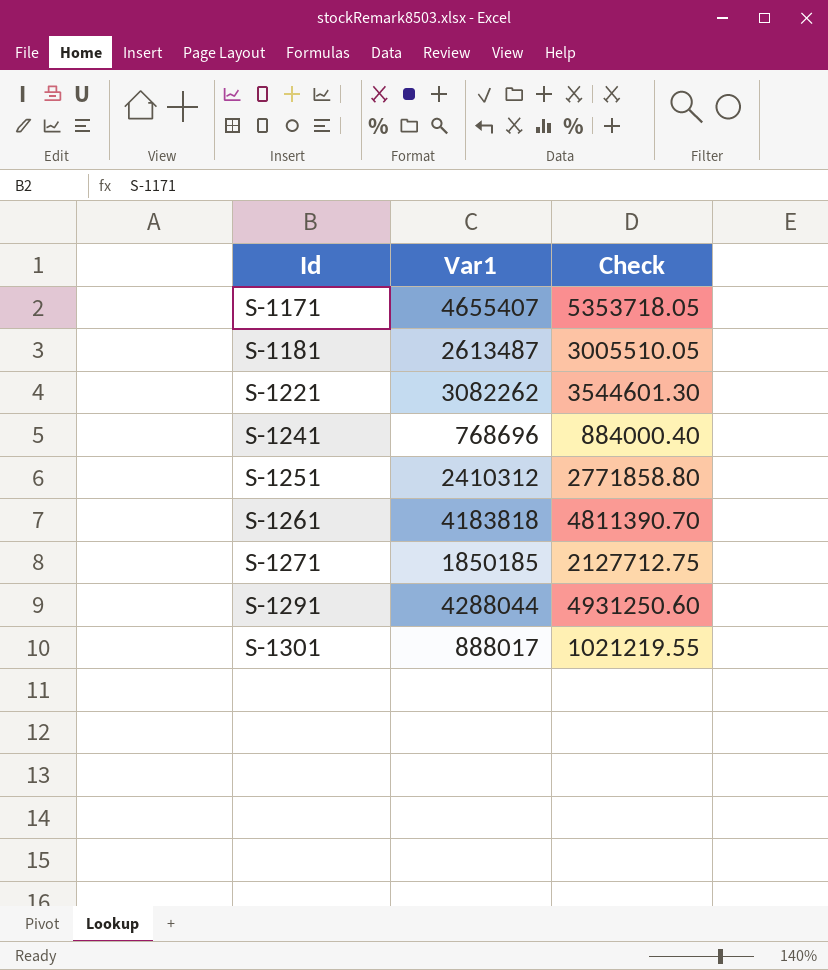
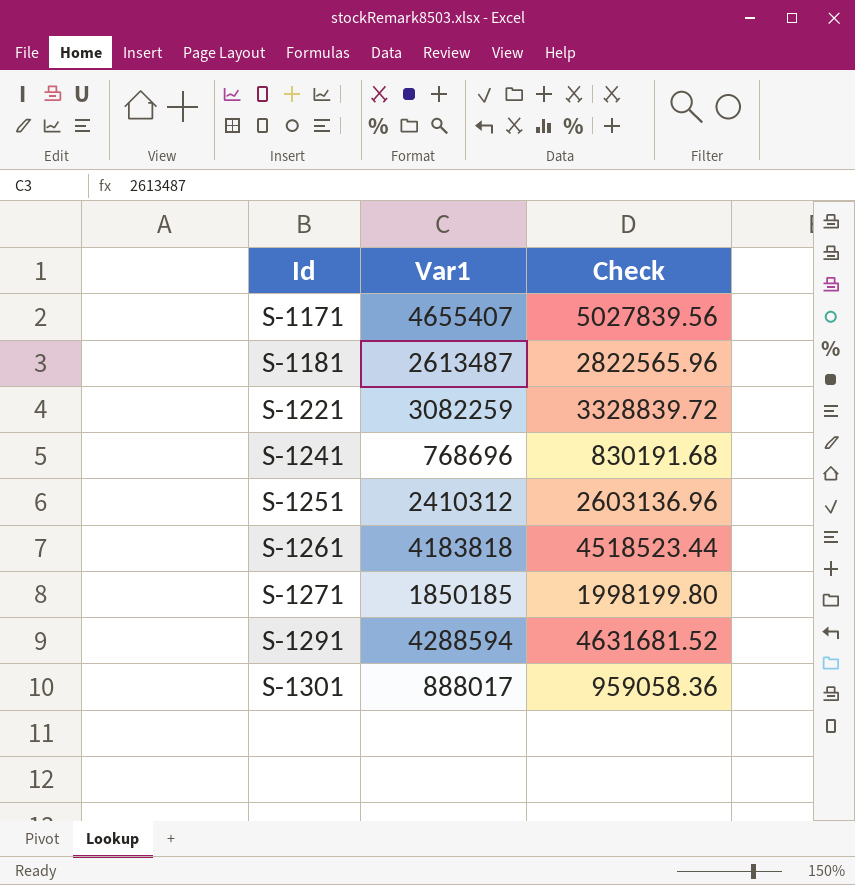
column Check | formula: [Var1] * 1.15 -> [Var1] * 1.08
S-1221 | Var1: 3082262 -> 3082259
S-1291 | Var1: 4288044 -> 4288594

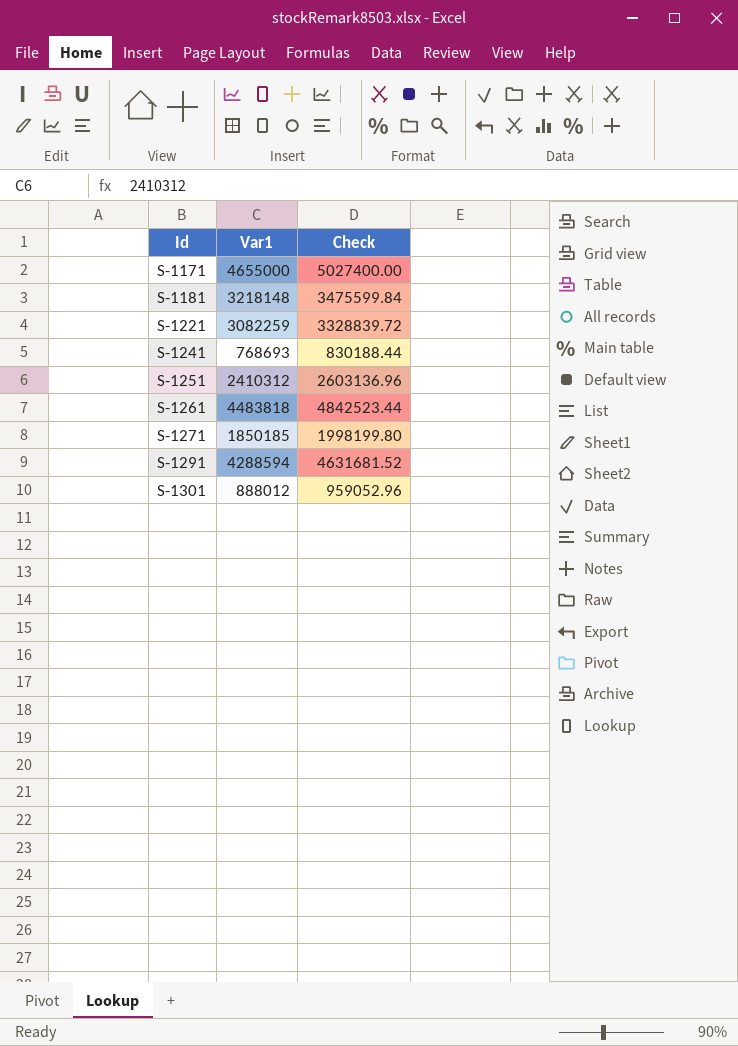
S-1171 | Var1: 4655407 -> 4655000
S-1171 | Check: 5027839.56 -> 5027400.00
S-1181 | Var1: 2613487 -> 3218148
S-1181 | Check: 2822565.96 -> 3475599.84
S-1241 | Var1: 768696 -> 768693
S-1241 | Check: 830191.68 -> 830188.44
S-1261 | Var1: 4183818 -> 4483818
S-1261 | Check: 4518523.44 -> 4842523.44
S-1301 | Var1: 888017 -> 888012
S-1301 | Check: 959058.36 -> 959052.96

